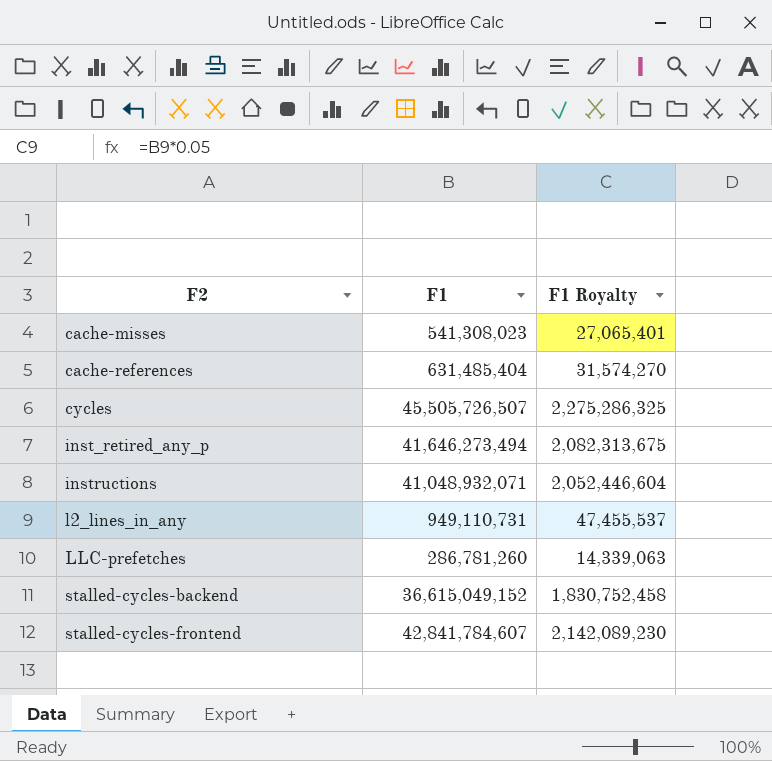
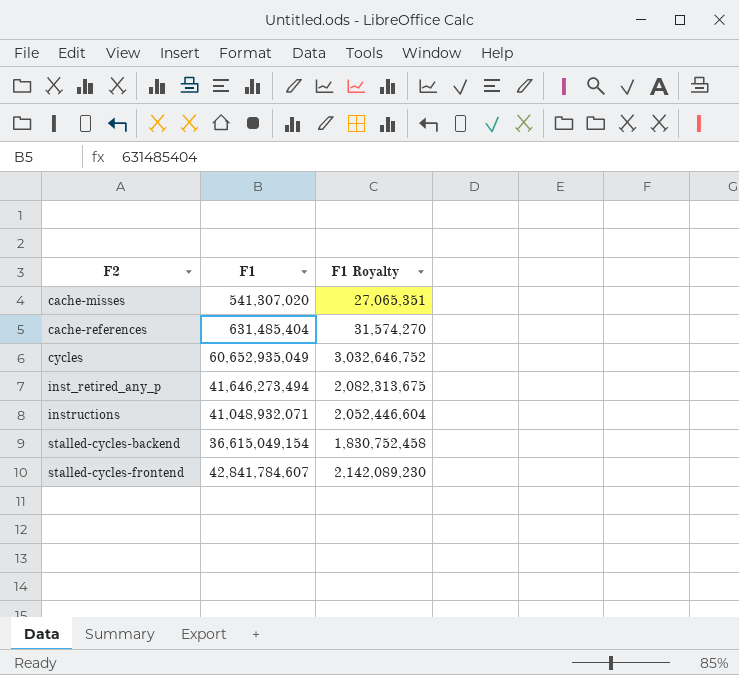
row l2_lines_in_any: 949,110,731 | 47,455,537 -> none
row LLC-prefetches: 286,781,260 | 14,339,063 -> none
cache-misses | F1: 541,308,023 -> 541,307,020
cache-misses | F1 Royalty: 27,065,401 -> 27,065,351
cycles | F1: 45,505,726,507 -> 60,652,935,049
cycles | F1 Royalty: 2,275,286,325 -> 3,032,646,752
stalled-cycles-backend | F1: 36,615,049,152 -> 36,615,049,154

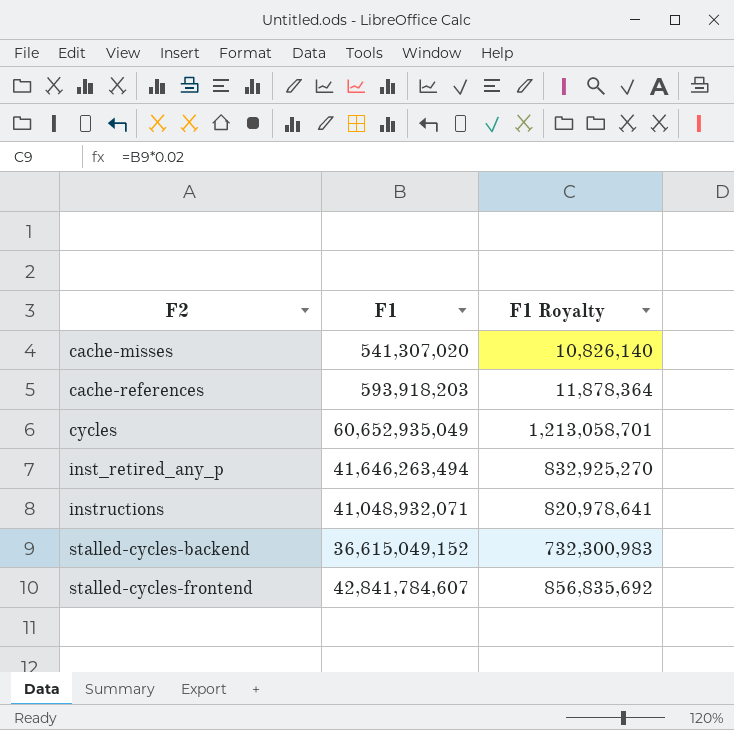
column F1 Royalty | formula: [F1] * 0.05 -> [F1] * 0.02
cache-references | F1: 631,485,404 -> 593,918,203
inst_retired_any_p | F1: 41,646,273,494 -> 41,646,263,494
stalled-cycles-backend | F1: 36,615,049,154 -> 36,615,049,152

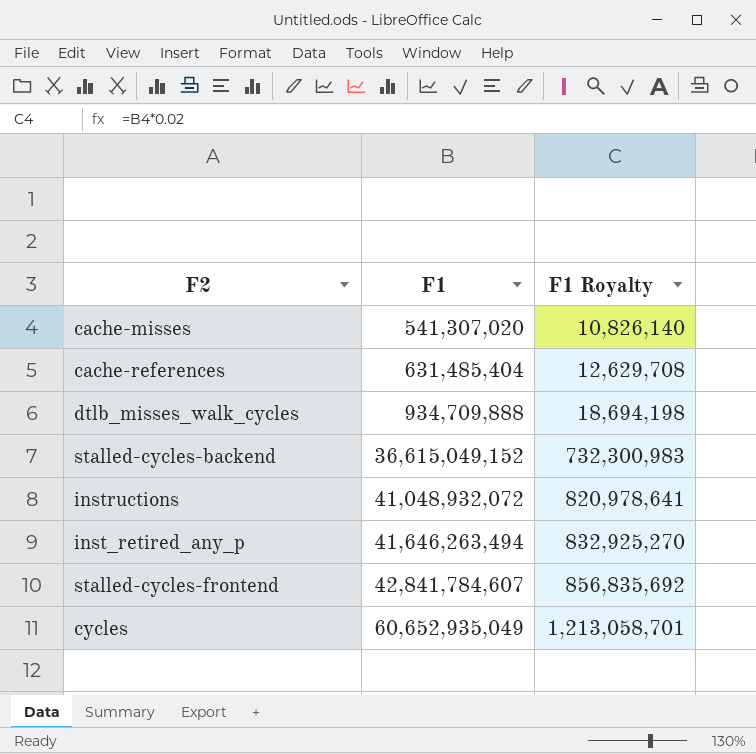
row order: F2 ascending -> F1 ascending
cache-references | F1: 593,918,203 -> 631,485,404
cache-references | F1 Royalty: 11,878,364 -> 12,629,708
row dtlb_misses_walk_cycles: none -> 934,709,888 | 18,694,198
instructions | F1: 41,048,932,071 -> 41,048,932,072

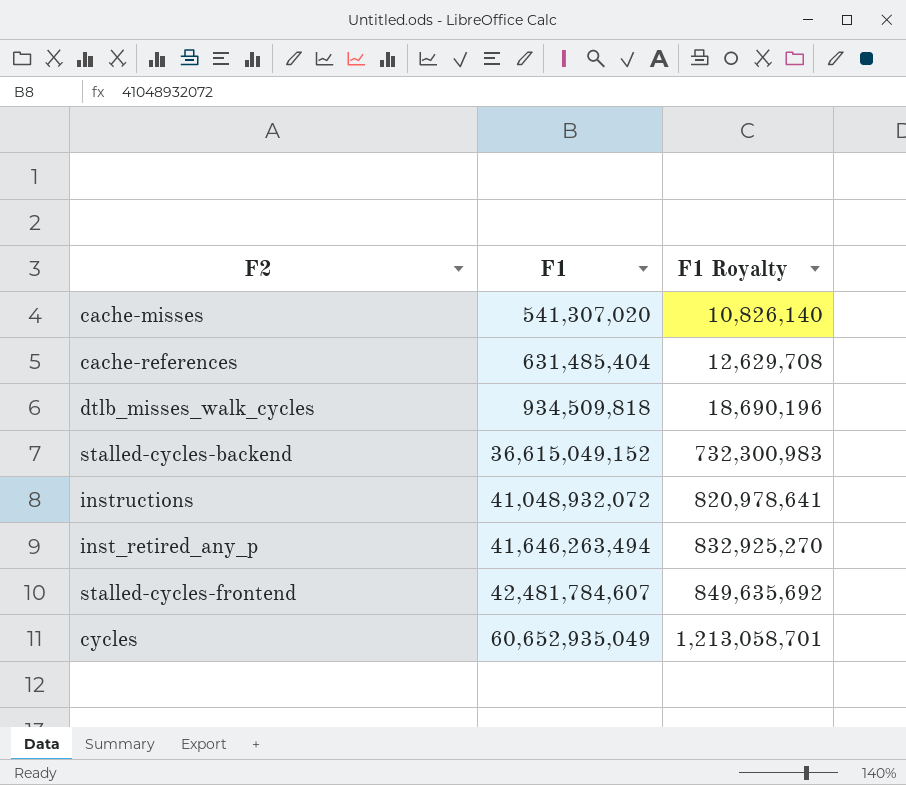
dtlb_misses_walk_cycles | F1: 934,709,888 -> 934,509,818
dtlb_misses_walk_cycles | F1 Royalty: 18,694,198 -> 18,690,196
stalled-cycles-frontend | F1: 42,841,784,607 -> 42,481,784,607
stalled-cycles-frontend | F1 Royalty: 856,835,692 -> 849,635,692

